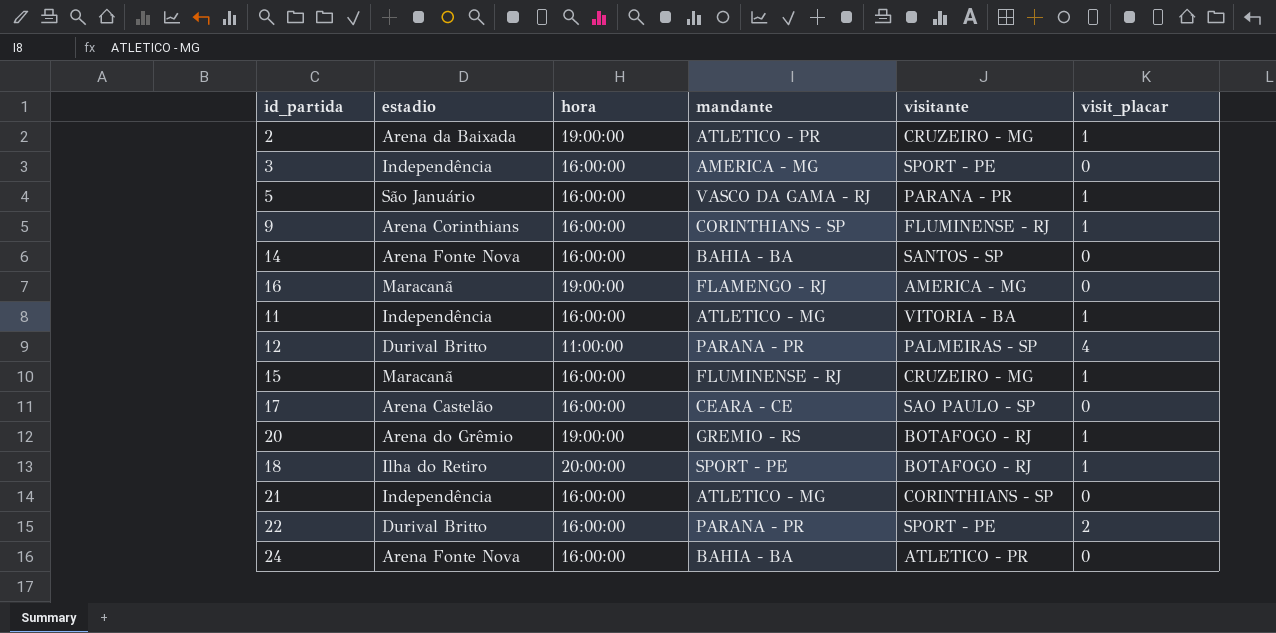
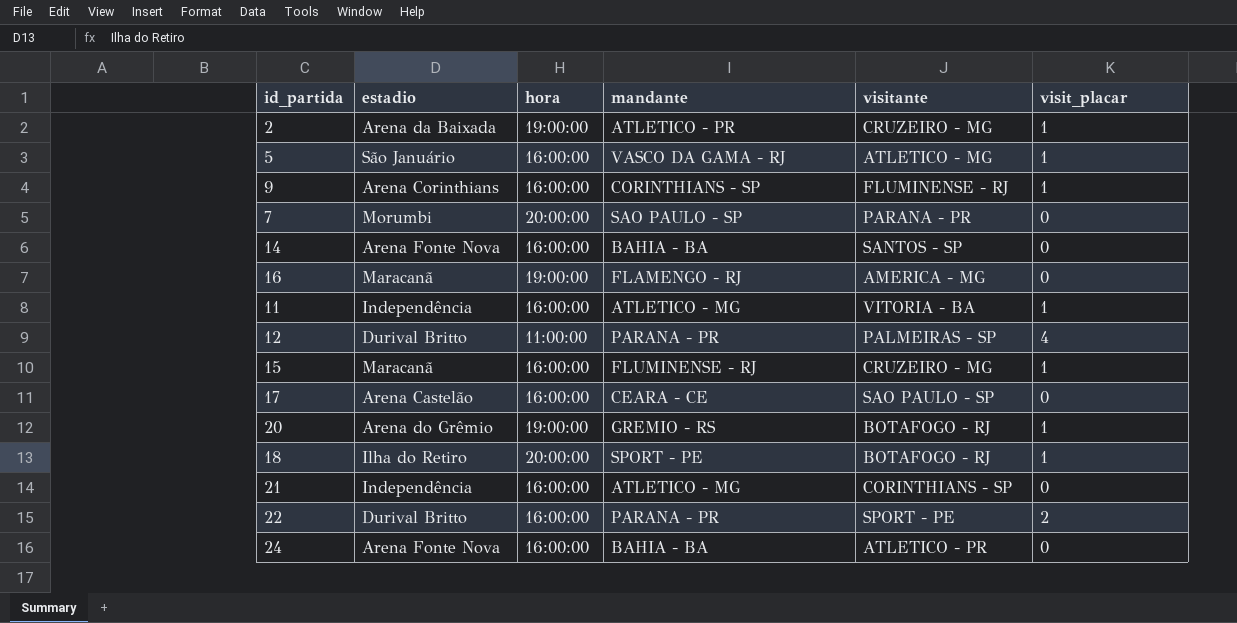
row 3: Independência | 16:00:00 | AMERICA - MG | SPORT - PE | 0 -> none
5 | visitante: PARANA - PR -> ATLETICO - MG
row 7: none -> Morumbi | 20:00:00 | SAO PAULO - SP | PARANA - PR | 0

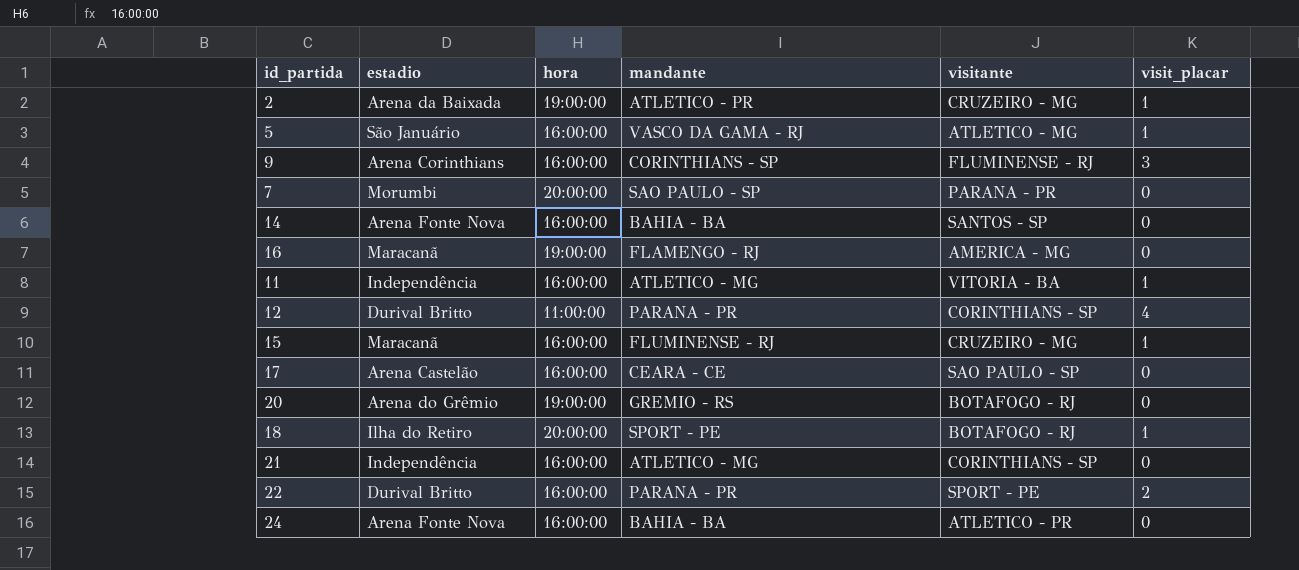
9 | visit_placar: 1 -> 3
12 | visitante: PALMEIRAS - SP -> CORINTHIANS - SP
20 | visit_placar: 1 -> 0

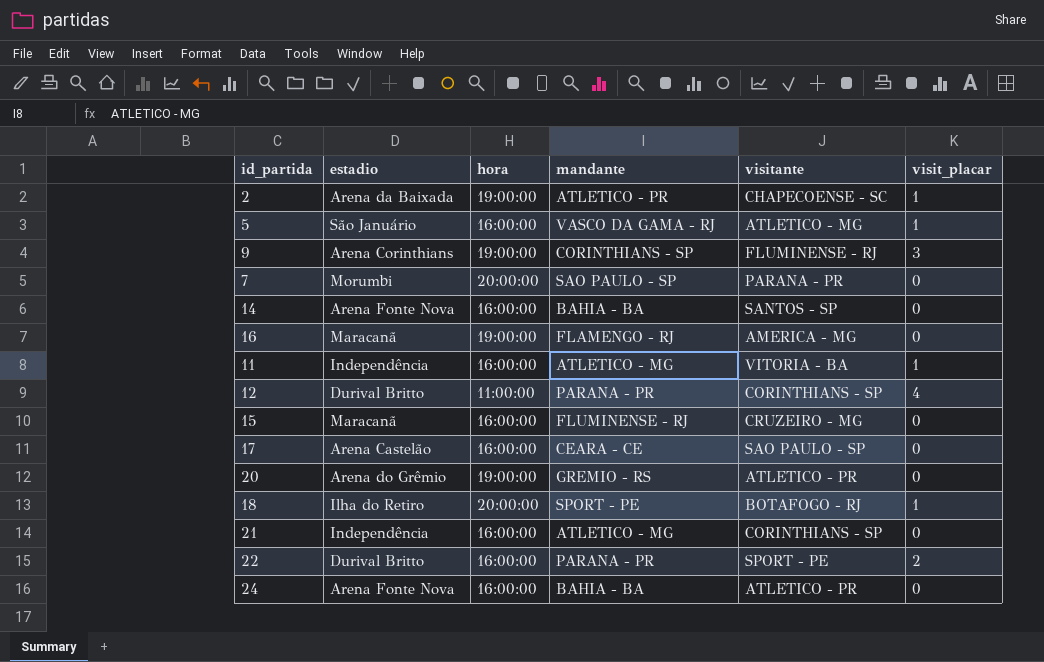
2 | visitante: CRUZEIRO - MG -> CHAPECOENSE - SC
9 | hora: 16:00:00 -> 19:00:00
15 | visit_placar: 1 -> 0
20 | visitante: BOTAFOGO - RJ -> ATLETICO - PR

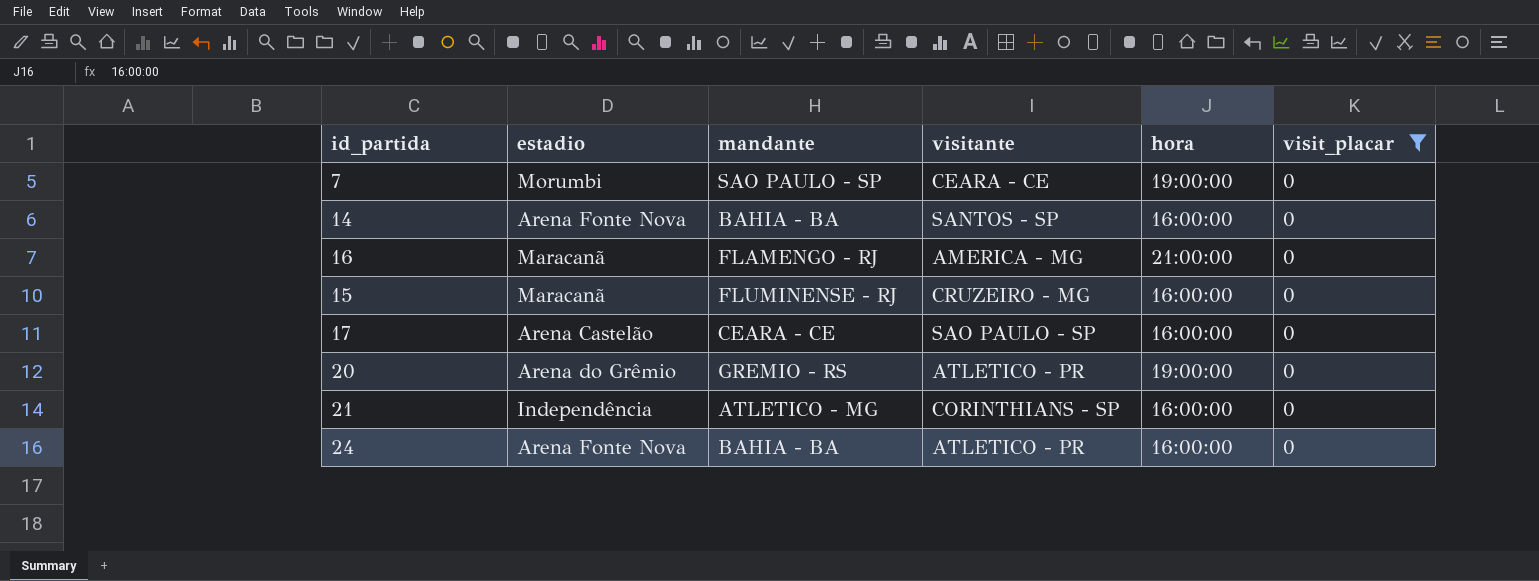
filter: none -> visit_placar = 0
column hora | position: 3 -> 5
7 | visitante: PARANA - PR -> CEARA - CE
7 | hora: 20:00:00 -> 19:00:00
16 | hora: 19:00:00 -> 21:00:00

